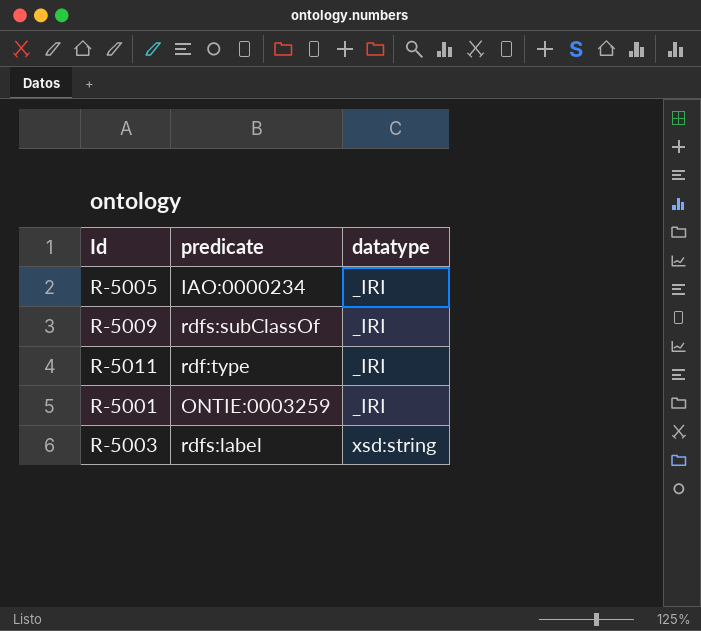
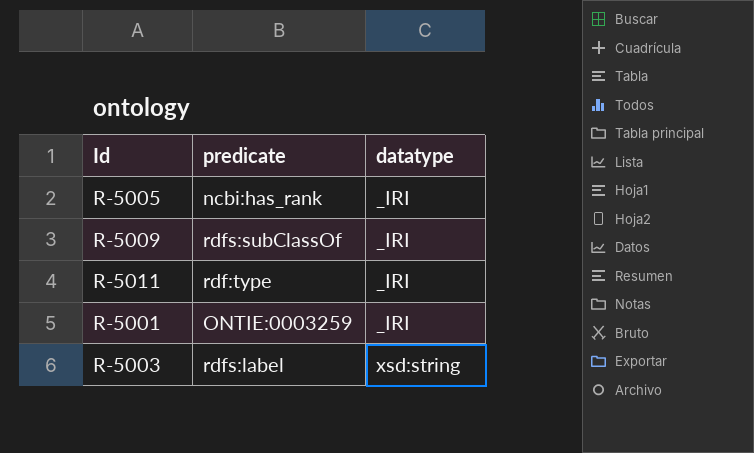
R-5005 | predicate: IAO:0000234 -> ncbi:has_rank

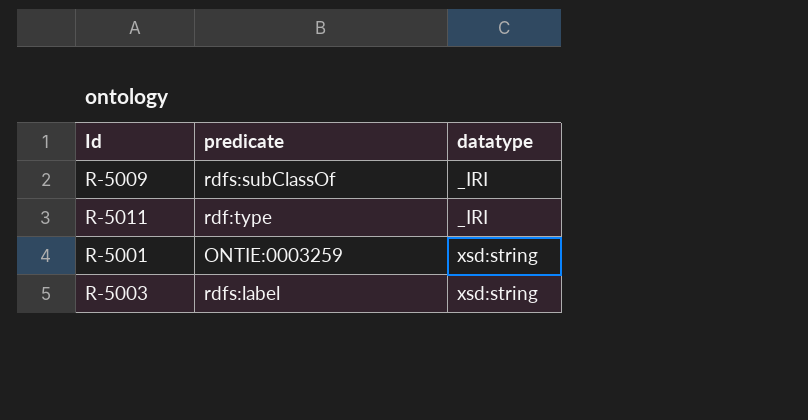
row R-5005: ncbi:has_rank | _IRI -> none
R-5001 | datatype: _IRI -> xsd:string

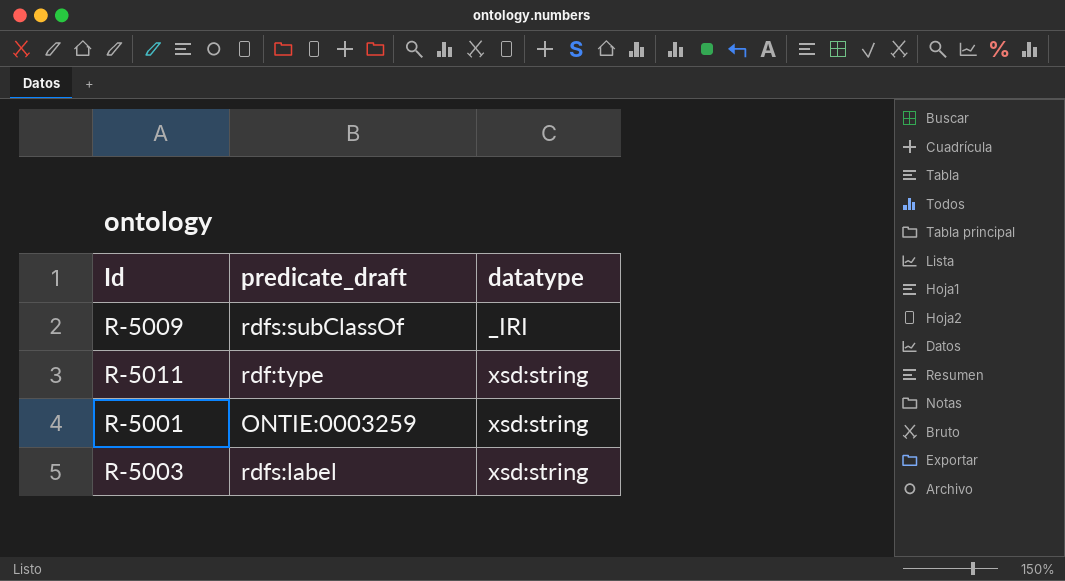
column name: predicate -> predicate_draft
R-5011 | datatype: _IRI -> xsd:string

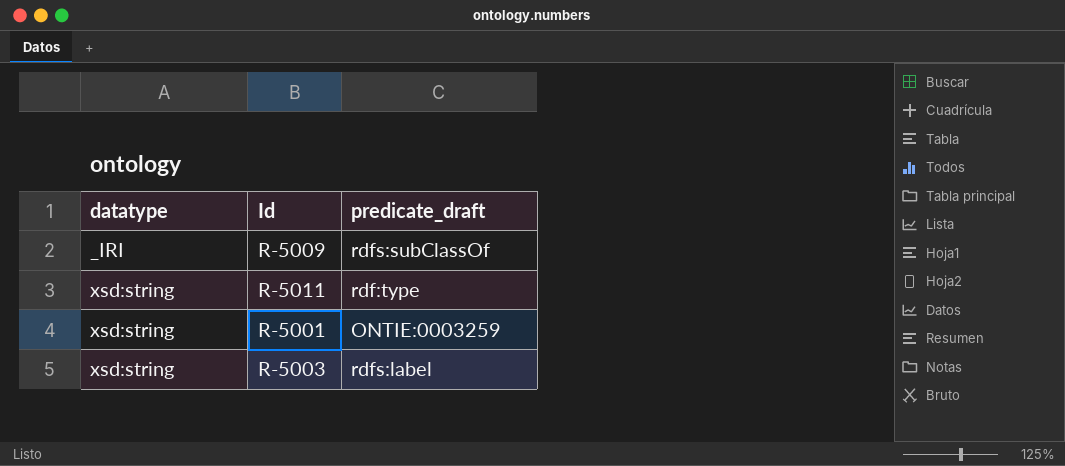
column datatype | position: 3 -> 1

